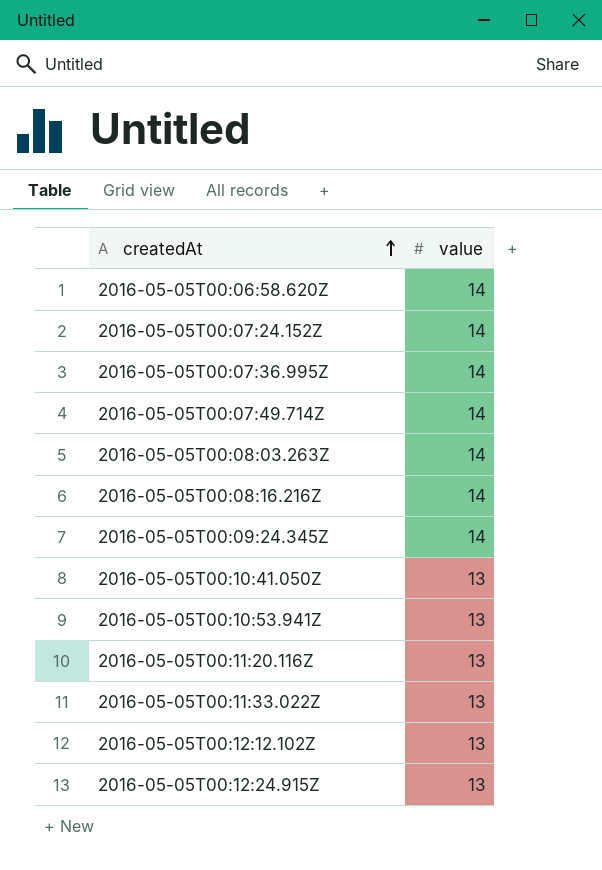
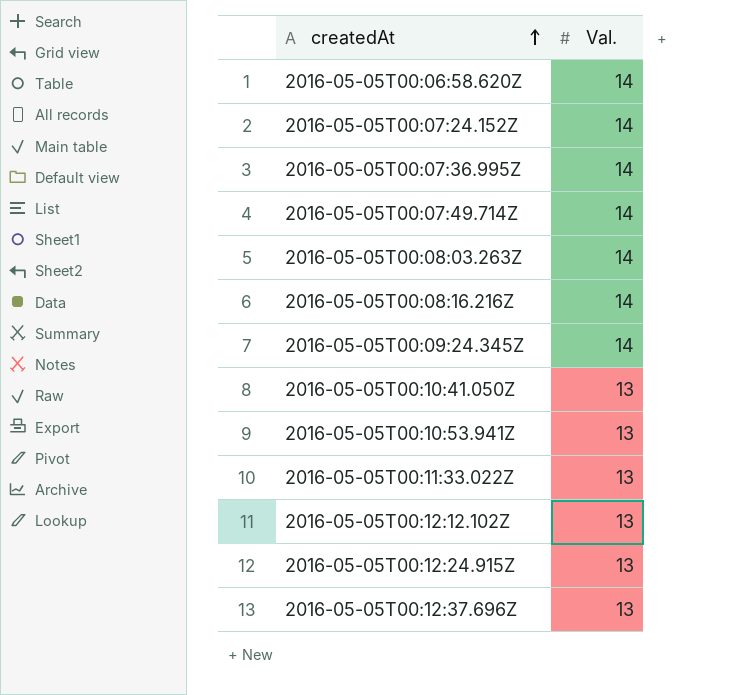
column name: value -> Val.
row 2016-05-05T00:11:20.116Z: 13 -> none
row 2016-05-05T00:12:37.696Z: none -> 13

